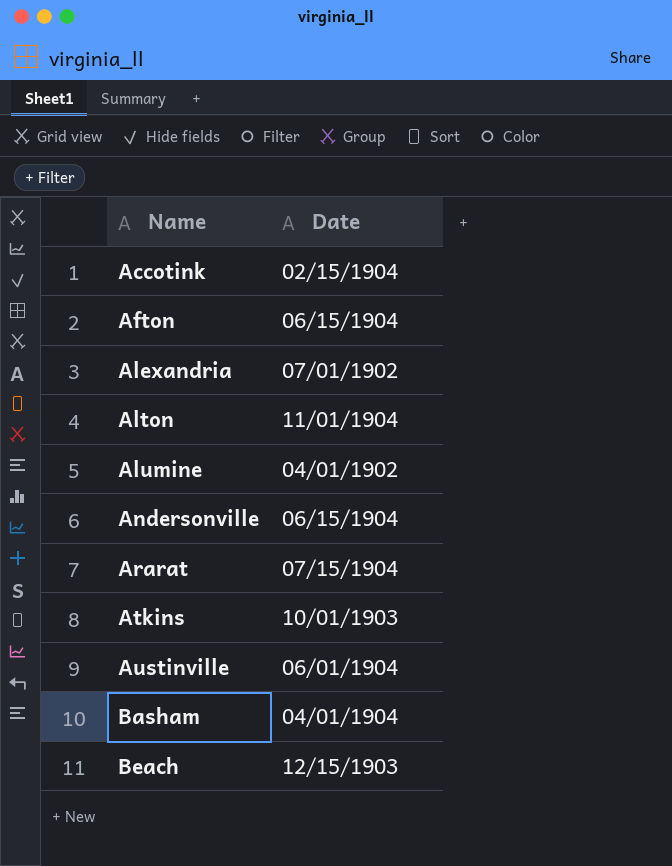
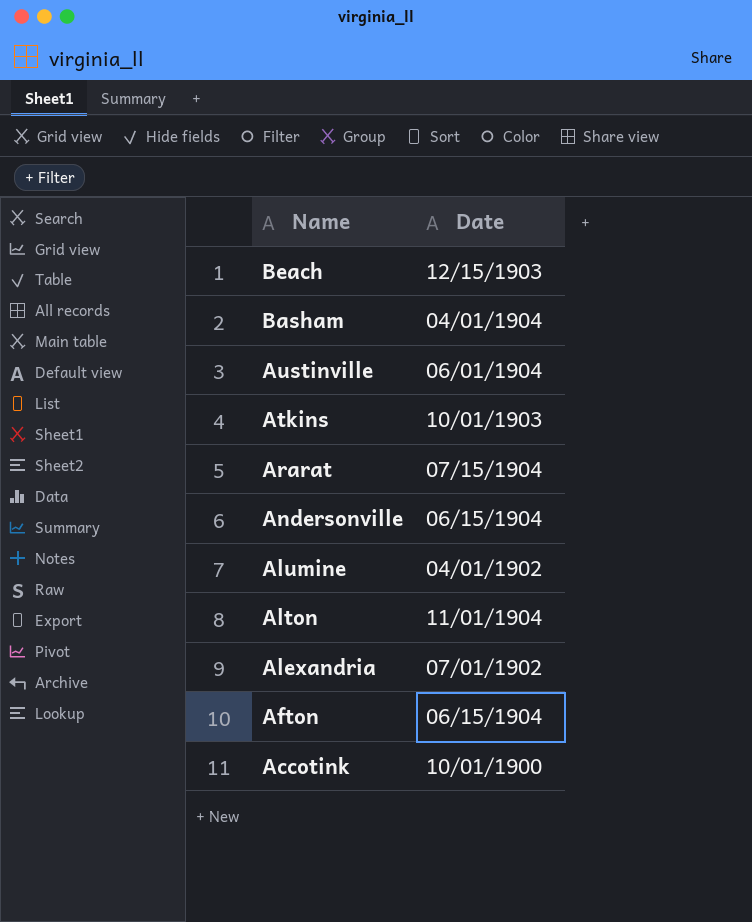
row order: Name ascending -> Name descending
Accotink | Date: 02/15/1904 -> 10/01/1900

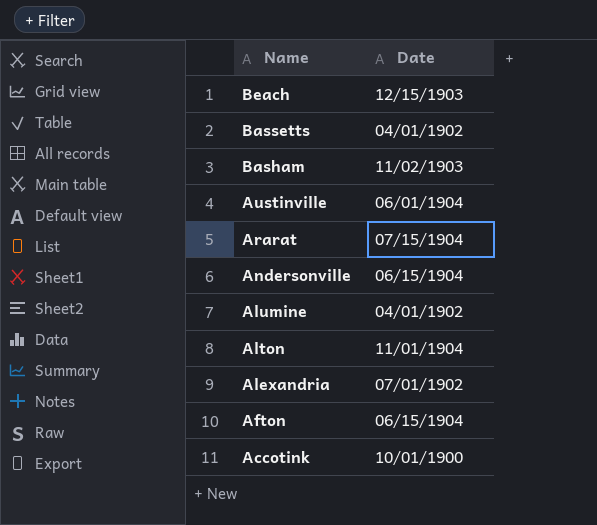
row Atkins: 10/01/1903 -> none
row Bassetts: none -> 04/01/1902
Basham | Date: 04/01/1904 -> 11/02/1903

